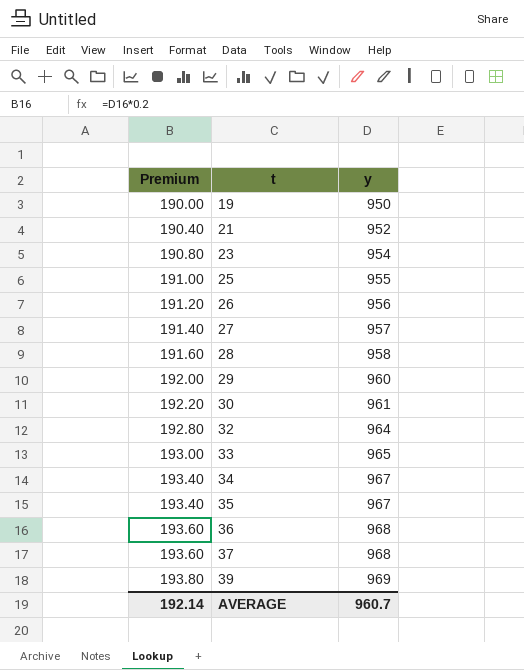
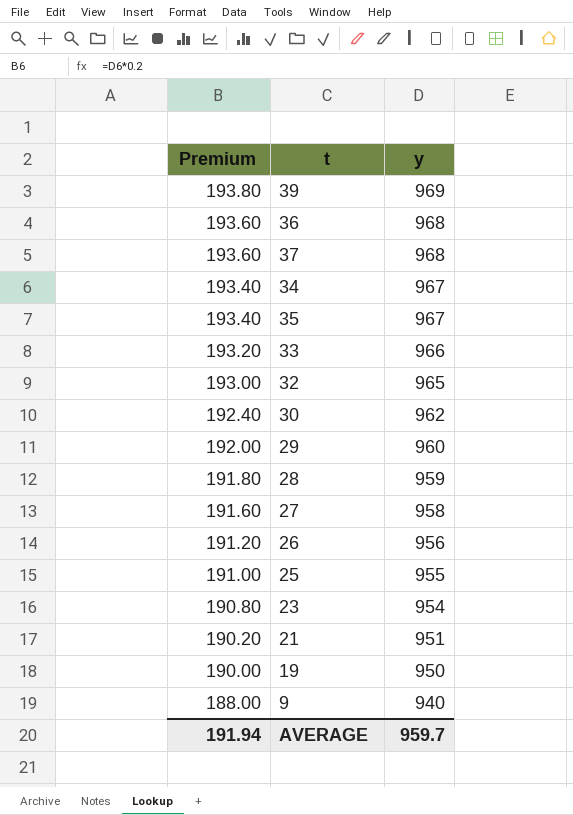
row order: Premium ascending -> Premium descending
33 | Premium: 193.00 -> 193.20
33 | y: 965 -> 966
32 | Premium: 192.80 -> 193.00
32 | y: 964 -> 965
30 | Premium: 192.20 -> 192.40
30 | y: 961 -> 962
28 | Premium: 191.60 -> 191.80
28 | y: 958 -> 959
27 | Premium: 191.40 -> 191.60
27 | y: 957 -> 958
21 | Premium: 190.40 -> 190.20
21 | y: 952 -> 951
row 9: none -> 188.00 | 940
AVERAGE | Premium: 192.14 -> 191.94
AVERAGE | y: 960.7 -> 959.7

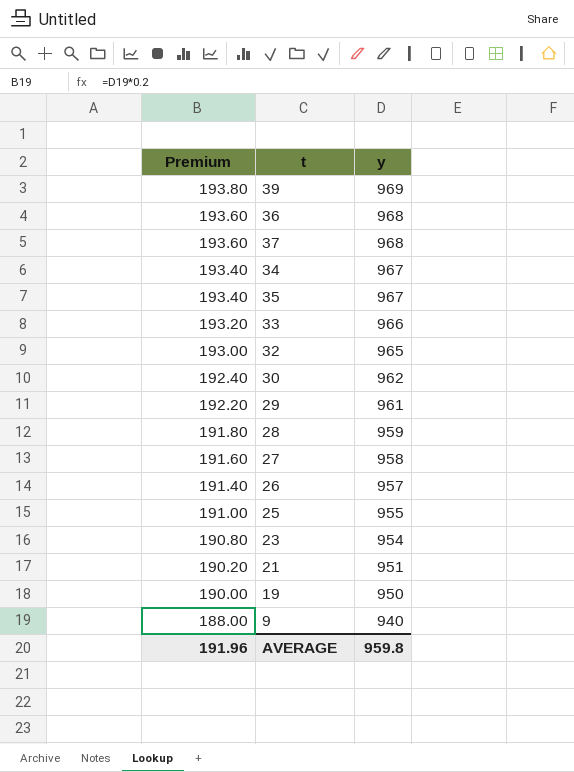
29 | Premium: 192.00 -> 192.20
29 | y: 960 -> 961
26 | Premium: 191.20 -> 191.40
26 | y: 956 -> 957
AVERAGE | Premium: 191.94 -> 191.96
AVERAGE | y: 959.7 -> 959.8

